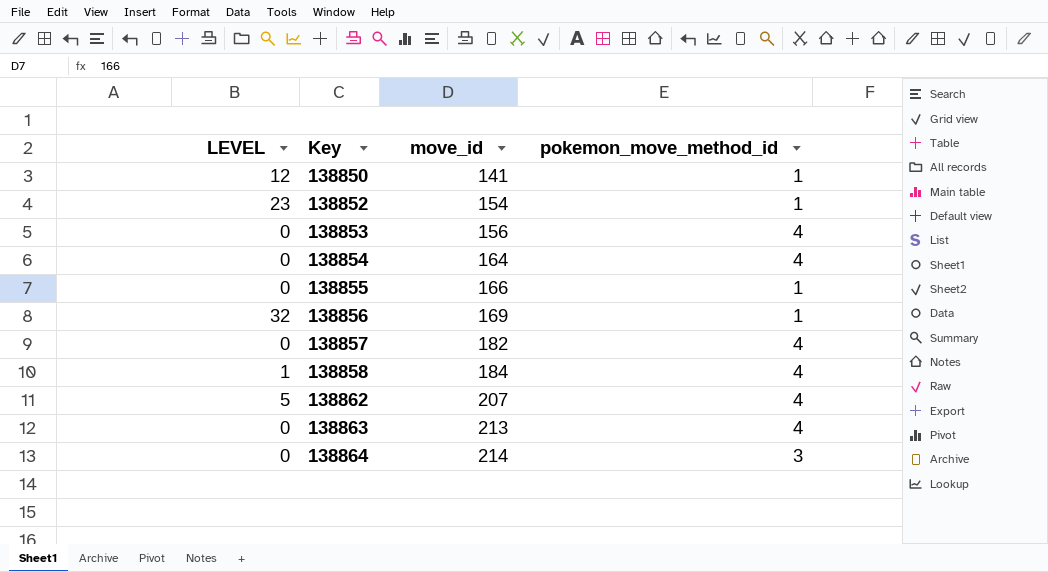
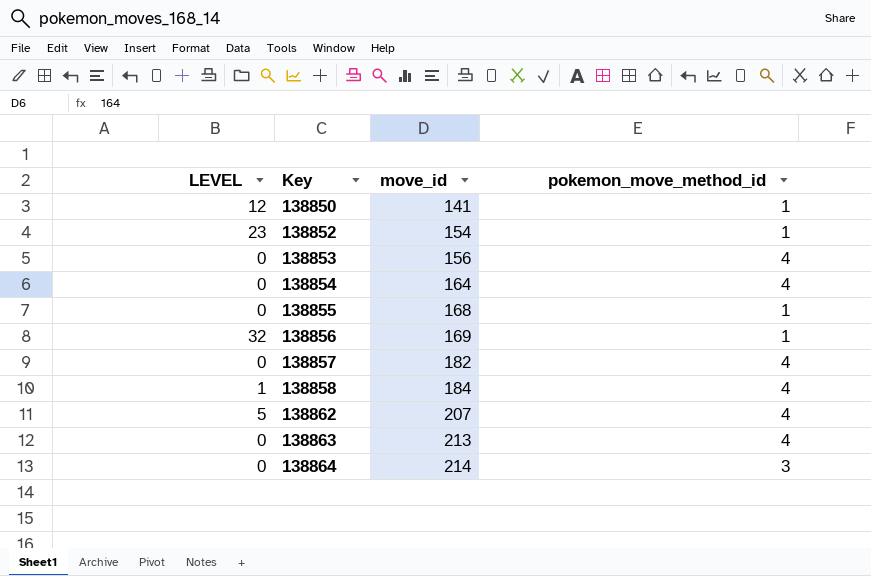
138855 | move_id: 166 -> 168

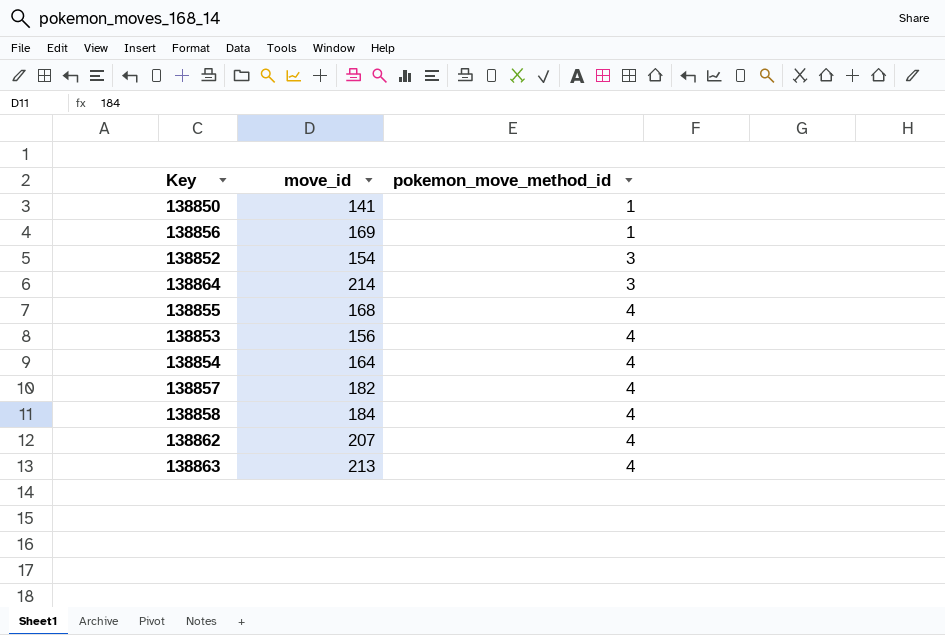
row order: Key ascending -> pokemon_move_method_id ascending
column LEVEL | position: 1 -> none
138852 | pokemon_move_method_id: 1 -> 3
138855 | pokemon_move_method_id: 1 -> 4

